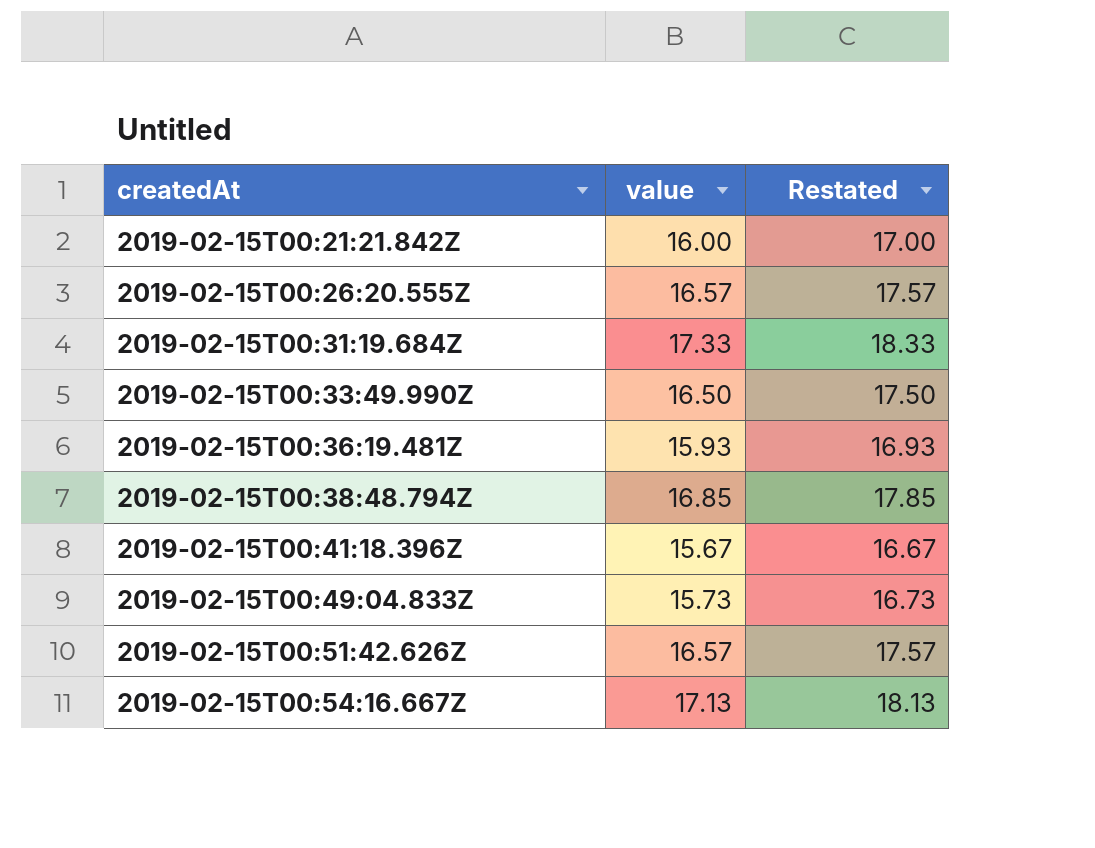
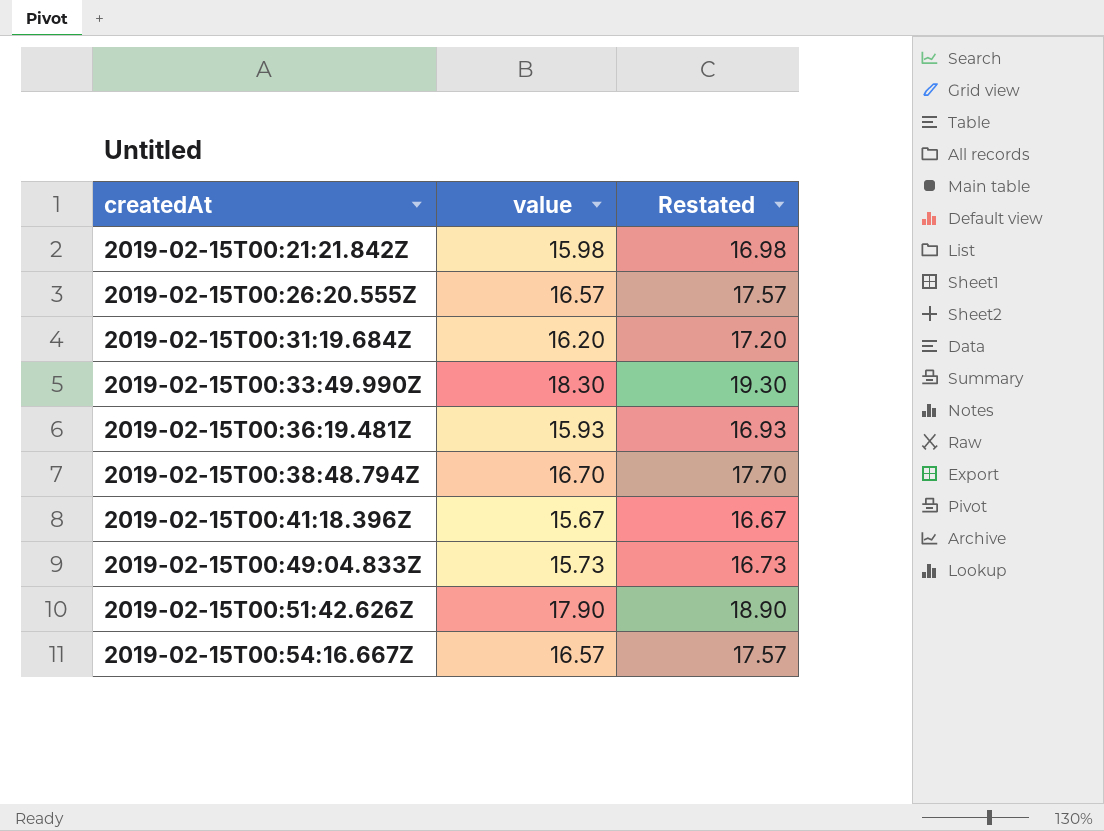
2019-02-15T00:21:21.842Z | value: 16.00 -> 15.98
2019-02-15T00:21:21.842Z | Restated: 17.00 -> 16.98
2019-02-15T00:31:19.684Z | value: 17.33 -> 16.20
2019-02-15T00:31:19.684Z | Restated: 18.33 -> 17.20
2019-02-15T00:33:49.990Z | value: 16.50 -> 18.30
2019-02-15T00:33:49.990Z | Restated: 17.50 -> 19.30
2019-02-15T00:38:48.794Z | value: 16.85 -> 16.70
2019-02-15T00:38:48.794Z | Restated: 17.85 -> 17.70
2019-02-15T00:51:42.626Z | value: 16.57 -> 17.90
2019-02-15T00:51:42.626Z | Restated: 17.57 -> 18.90
2019-02-15T00:54:16.667Z | value: 17.13 -> 16.57
2019-02-15T00:54:16.667Z | Restated: 18.13 -> 17.57

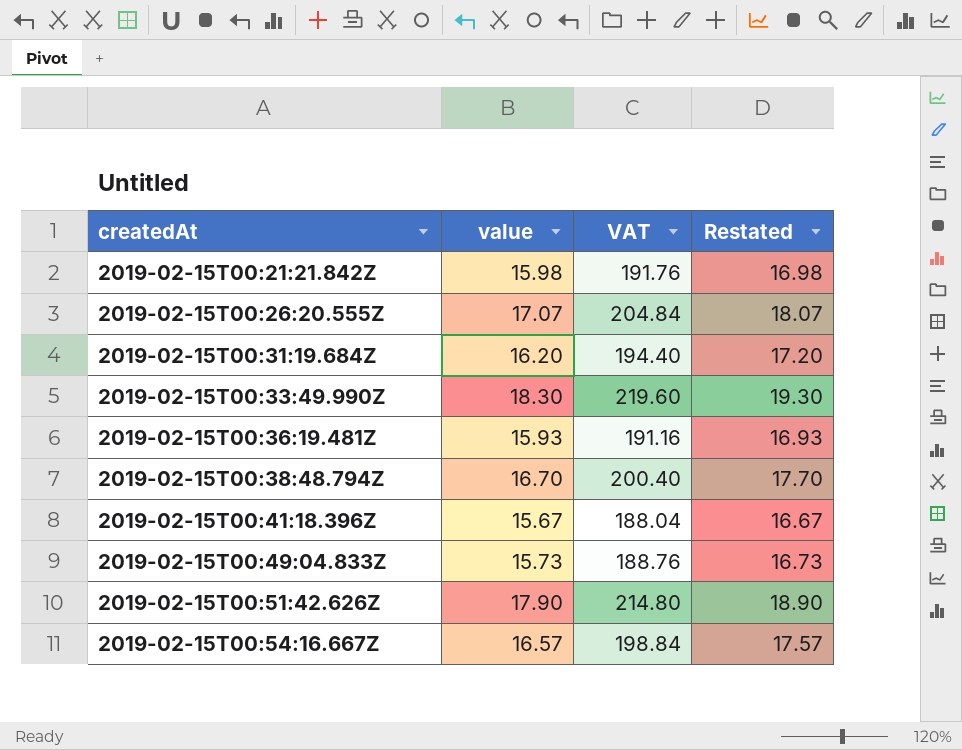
column VAT | formula: none -> [value] * 12
2019-02-15T00:26:20.555Z | value: 16.57 -> 17.07
2019-02-15T00:26:20.555Z | Restated: 17.57 -> 18.07

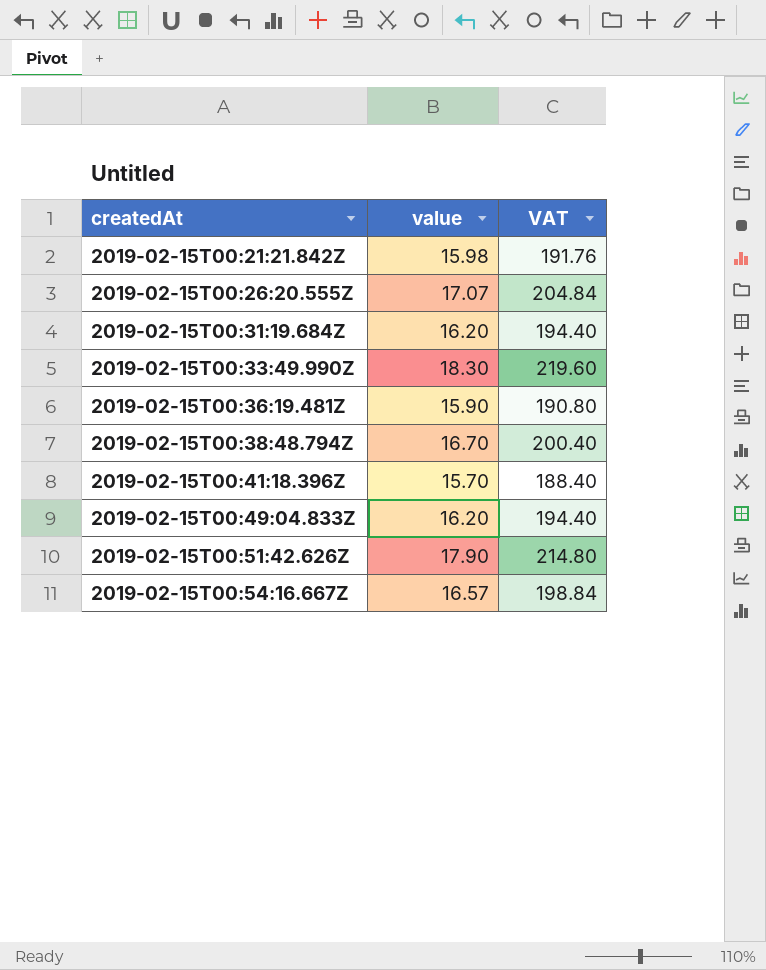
column Restated | formula: [value] + 1 -> none
2019-02-15T00:36:19.481Z | value: 15.93 -> 15.90
2019-02-15T00:36:19.481Z | VAT: 191.16 -> 190.80
2019-02-15T00:41:18.396Z | value: 15.67 -> 15.70
2019-02-15T00:41:18.396Z | VAT: 188.04 -> 188.40
2019-02-15T00:49:04.833Z | value: 15.73 -> 16.20
2019-02-15T00:49:04.833Z | VAT: 188.76 -> 194.40

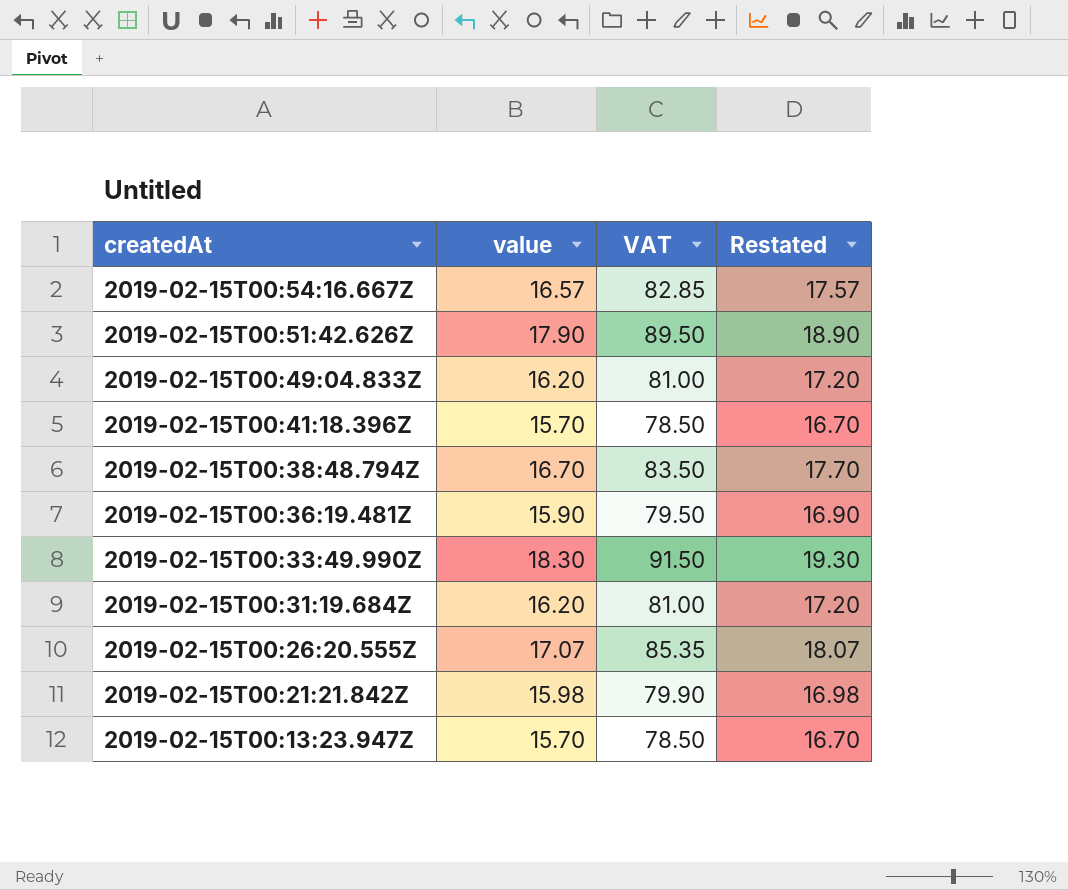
row order: createdAt ascending -> createdAt descending
column VAT | formula: [value] * 12 -> [value] * 5
column Restated | formula: none -> [value] + 1
row 2019-02-15T00:13:23.947Z: none -> 15.70 | 78.50 | 16.70

